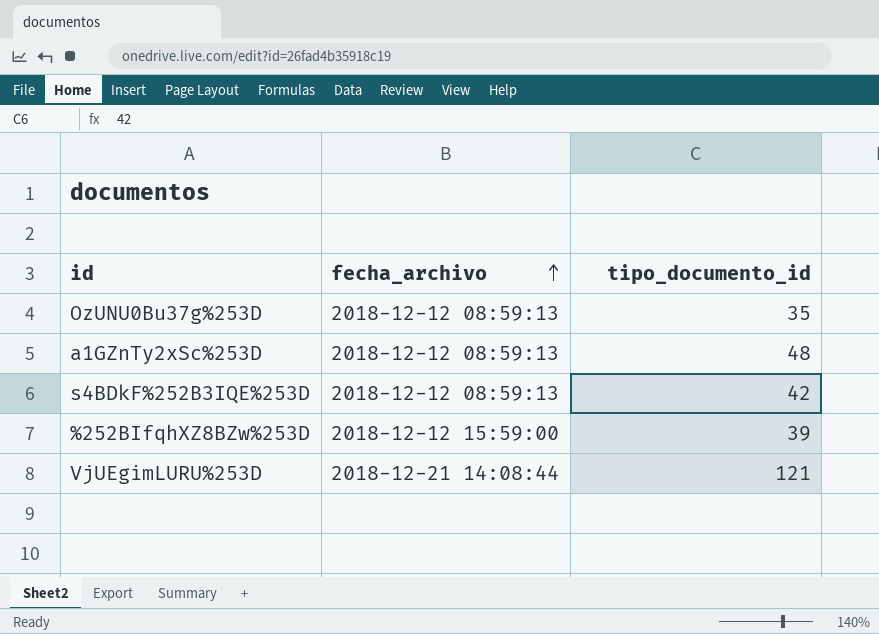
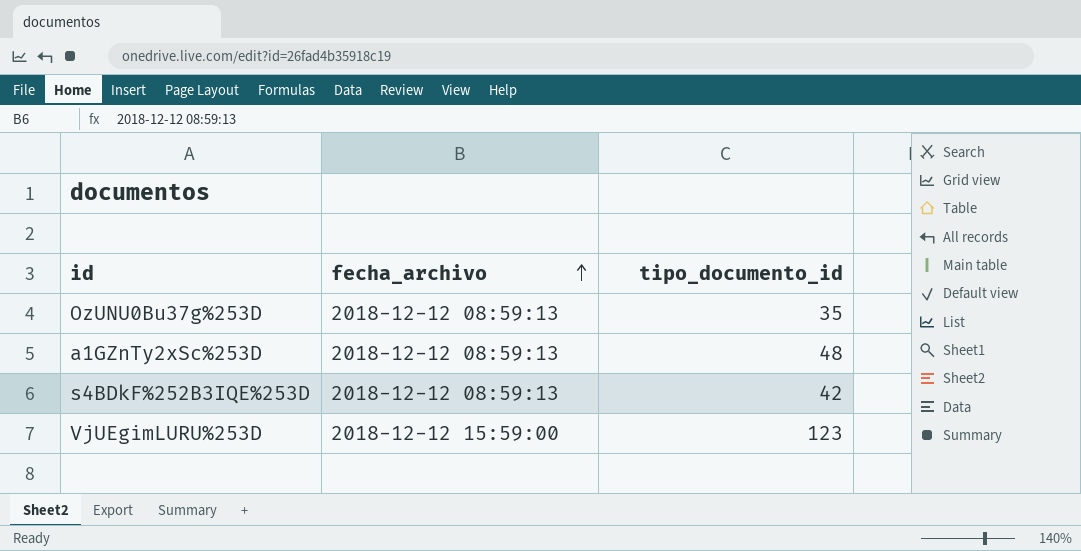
row %252BIfqhXZ8BZw%253D: 2018-12-12 15:59:00 | 39 -> none
VjUEgimLURU%253D | fecha_archivo: 2018-12-21 14:08:44 -> 2018-12-12 15:59:00
VjUEgimLURU%253D | tipo_documento_id: 121 -> 123

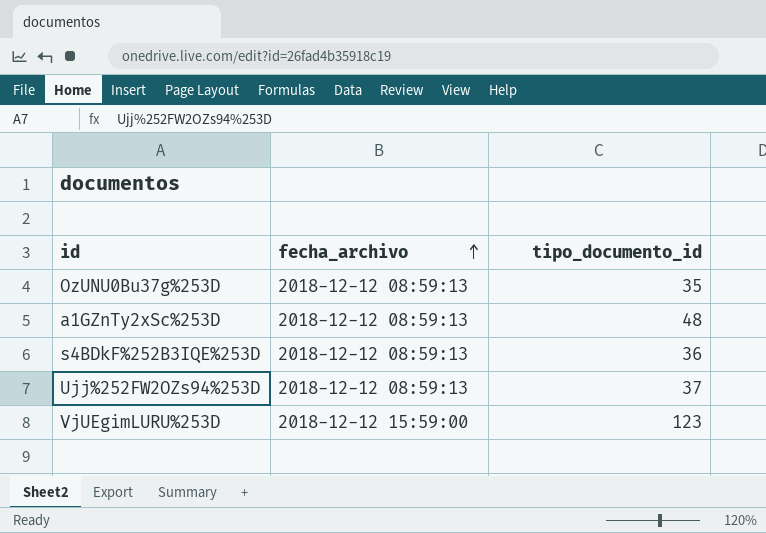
s4BDkF%252B3IQE%253D | tipo_documento_id: 42 -> 36
row Ujj%252FW2OZs94%253D: none -> 2018-12-12 08:59:13 | 37

